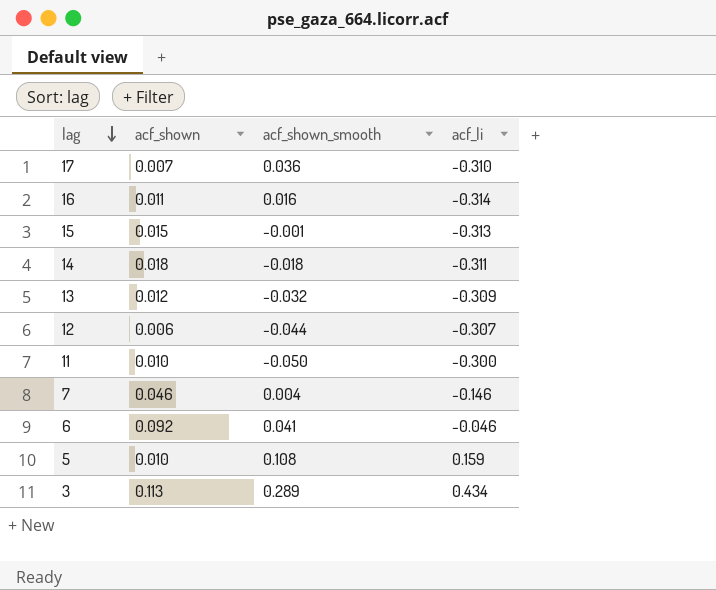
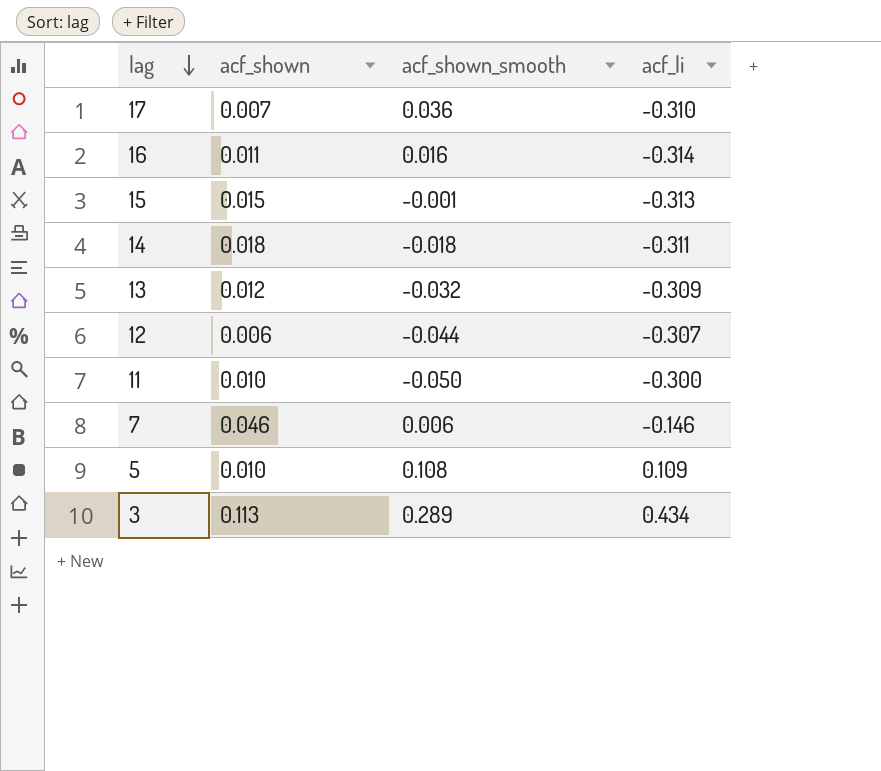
row 6: 0.092 | 0.041 | -0.046 -> none
7 | acf_shown_smooth: 0.004 -> 0.006
5 | acf_li: 0.159 -> 0.109

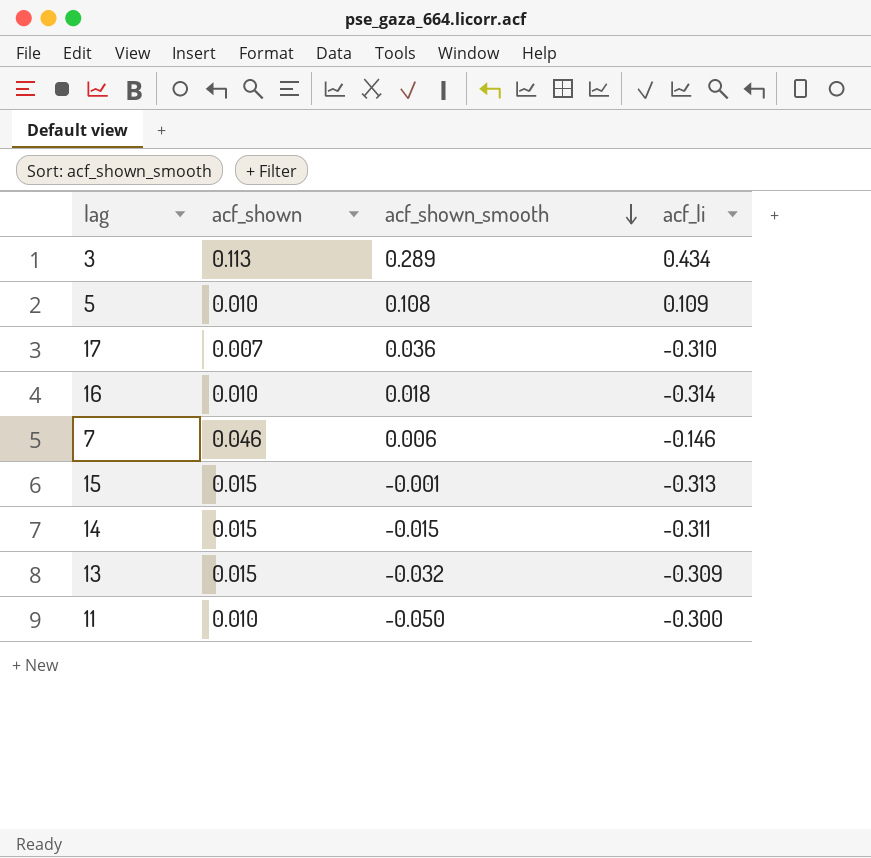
row order: lag descending -> acf_shown_smooth descending
row 12: 0.006 | -0.044 | -0.307 -> none
16 | acf_shown: 0.011 -> 0.010
16 | acf_shown_smooth: 0.016 -> 0.018
14 | acf_shown: 0.018 -> 0.015
14 | acf_shown_smooth: -0.018 -> -0.015
13 | acf_shown: 0.012 -> 0.015

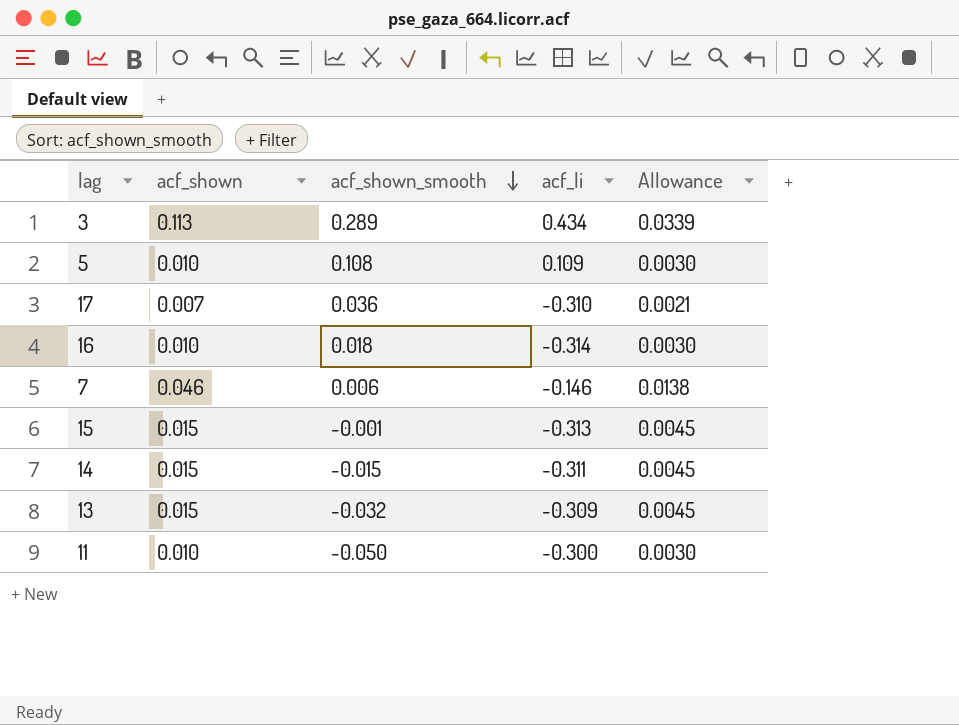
column Allowance | formula: none -> [acf_shown] * 0.3

